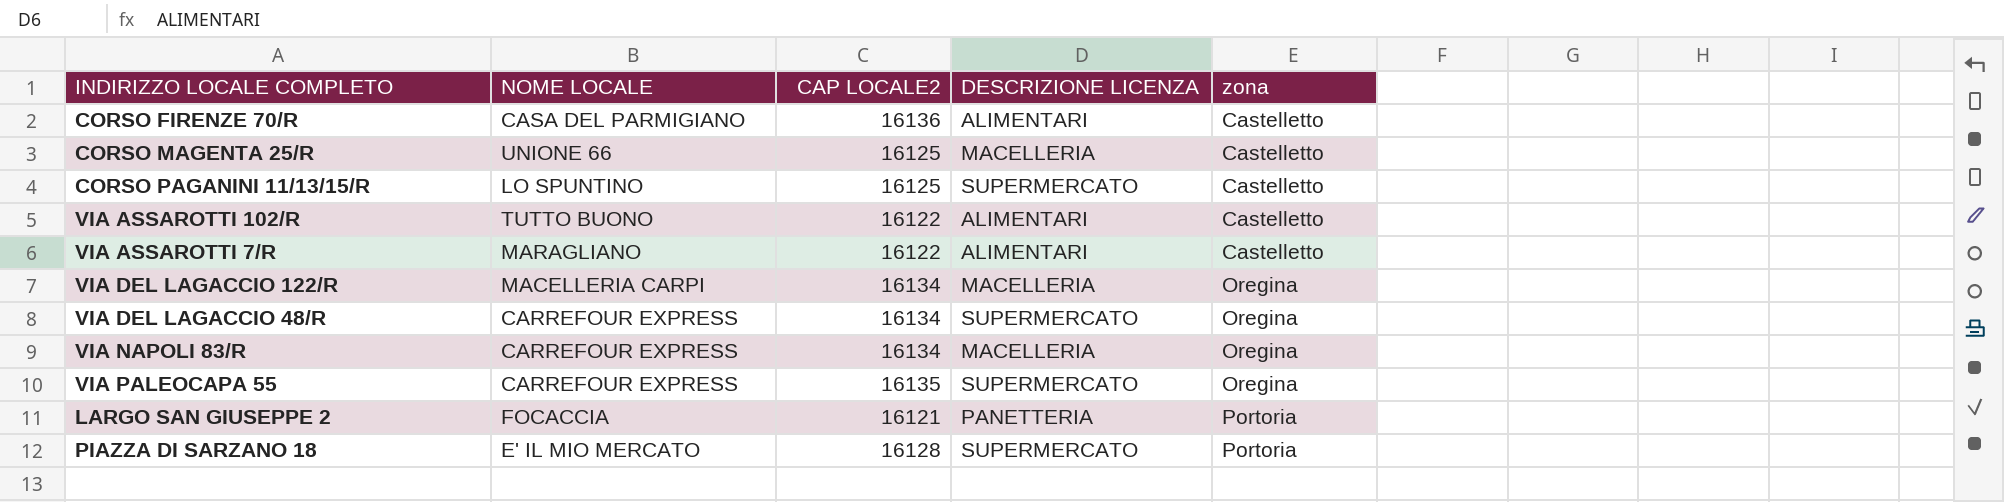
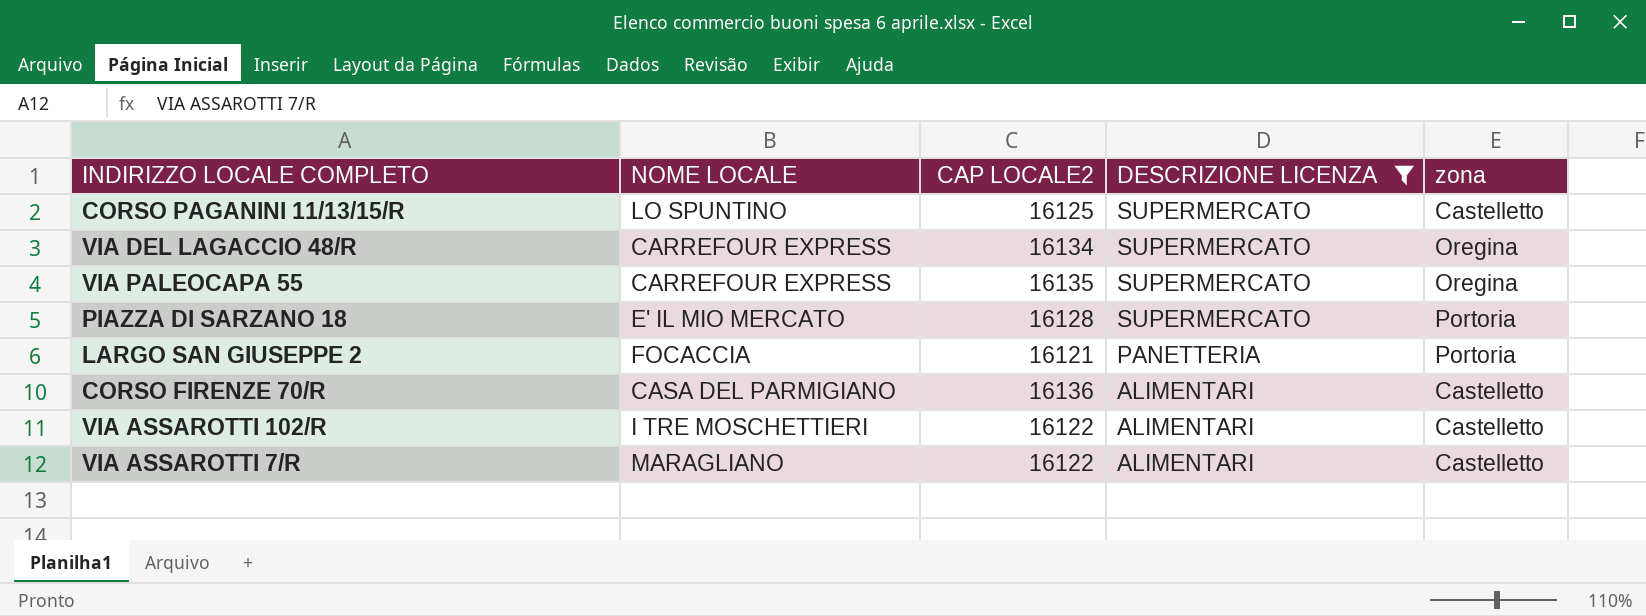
filter: none -> DESCRIZIONE LICENZA != MACELLERIA
row order: zona ascending -> DESCRIZIONE LICENZA descending
VIA ASSAROTTI 102/R | NOME LOCALE: TUTTO BUONO -> I TRE MOSCHETTIERI

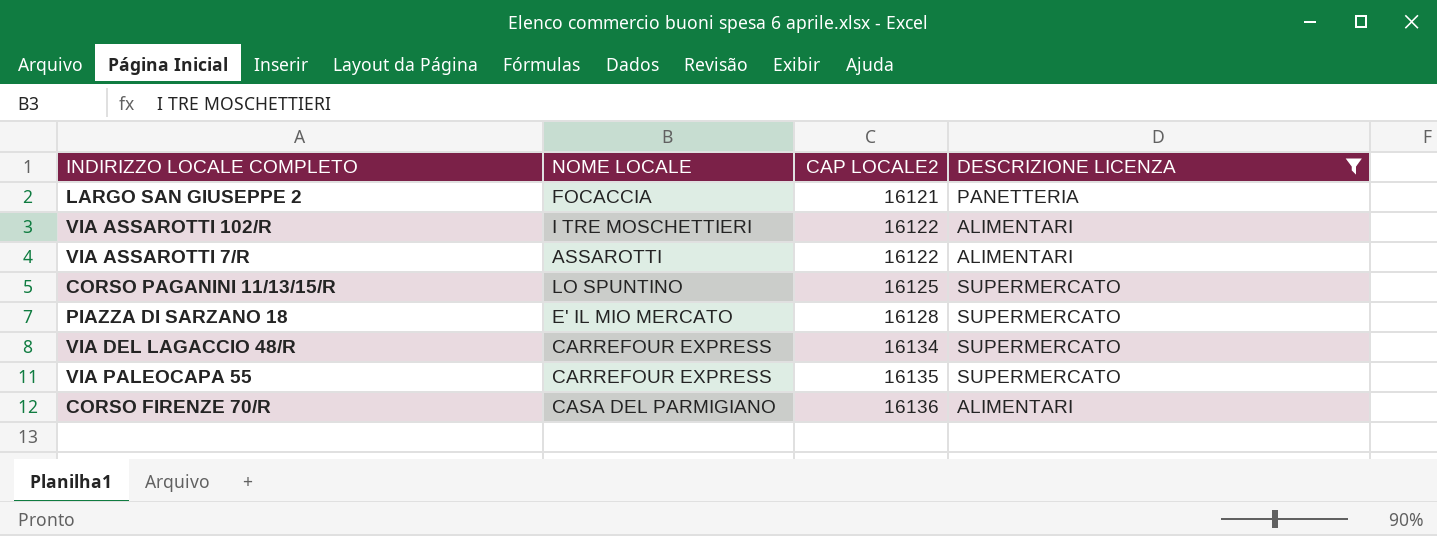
row order: DESCRIZIONE LICENZA descending -> CAP LOCALE2 ascending
column zona | position: 5 -> none
VIA ASSAROTTI 7/R | NOME LOCALE: MARAGLIANO -> ASSAROTTI

